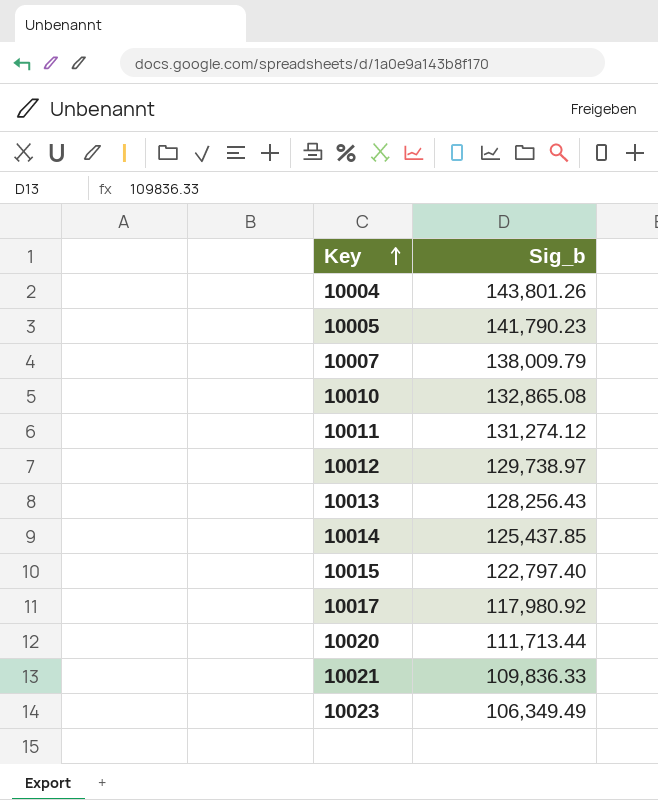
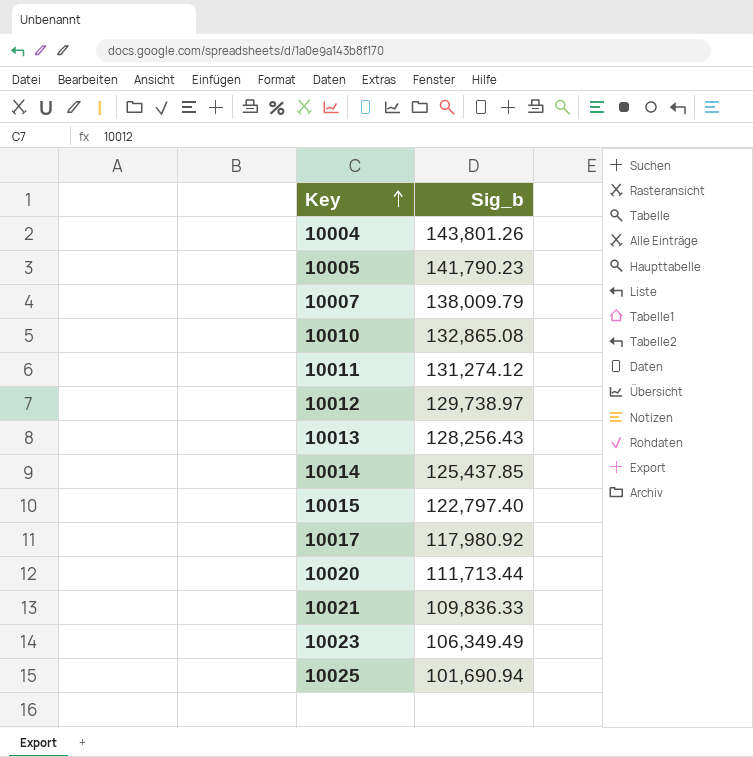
row 10025: none -> 101,690.94

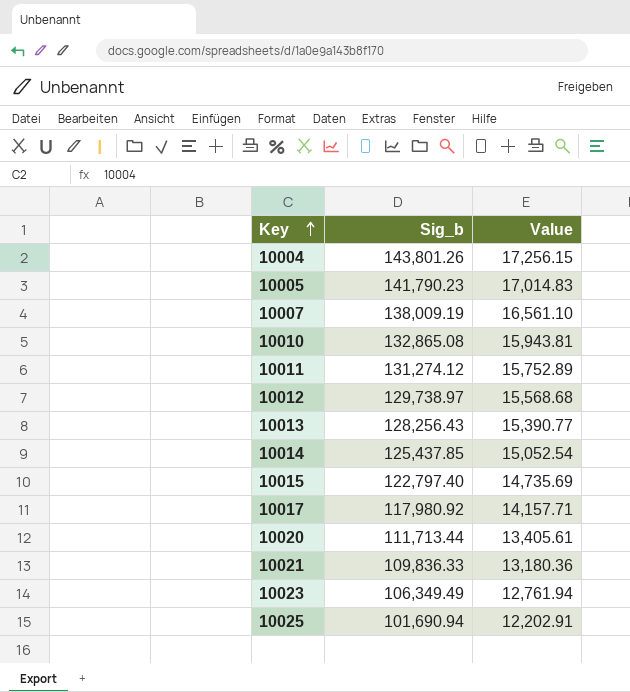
column Value | formula: none -> [Sig_b] * 0.12
10007 | Sig_b: 138,009.79 -> 138,009.19

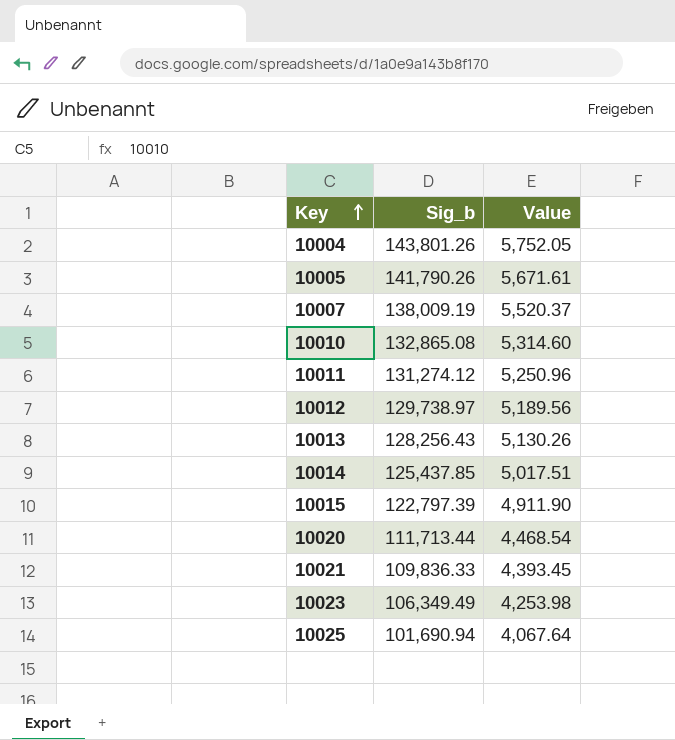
column Value | formula: [Sig_b] * 0.12 -> [Sig_b] * 0.04
row 10017: 117,980.92 | 14,157.71 -> none
10005 | Sig_b: 141,790.23 -> 141,790.26
10015 | Sig_b: 122,797.40 -> 122,797.39

